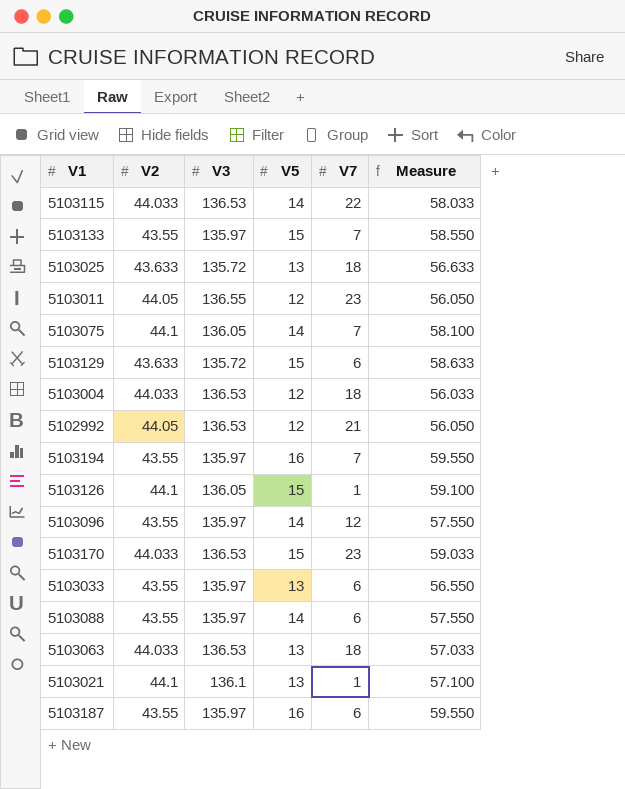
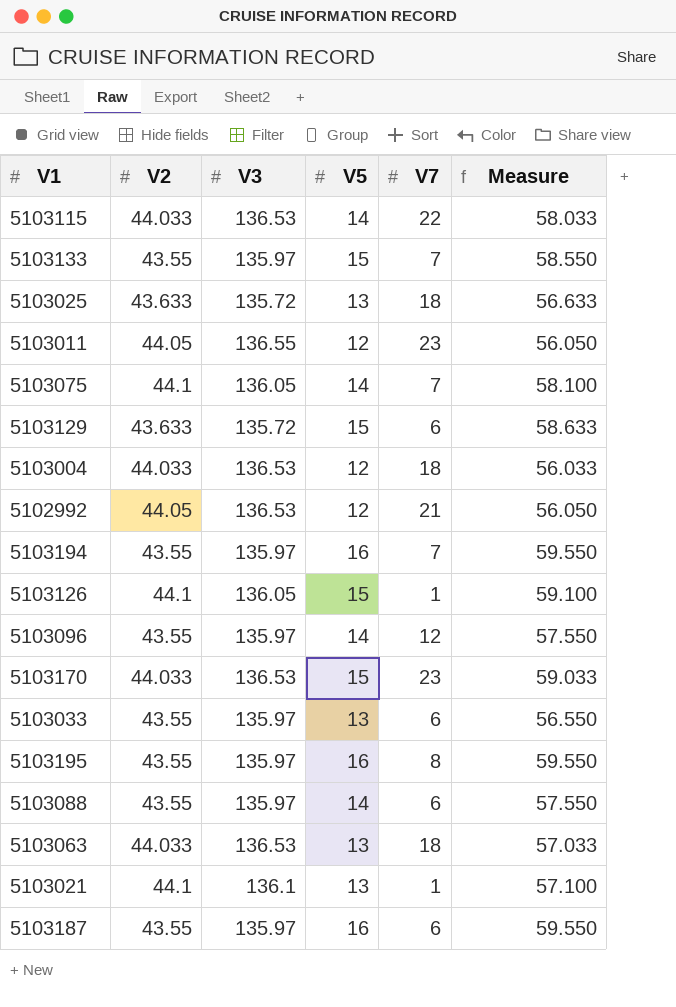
row 5103195: none -> 43.55 | 135.97 | 16 | 8 | 59.550

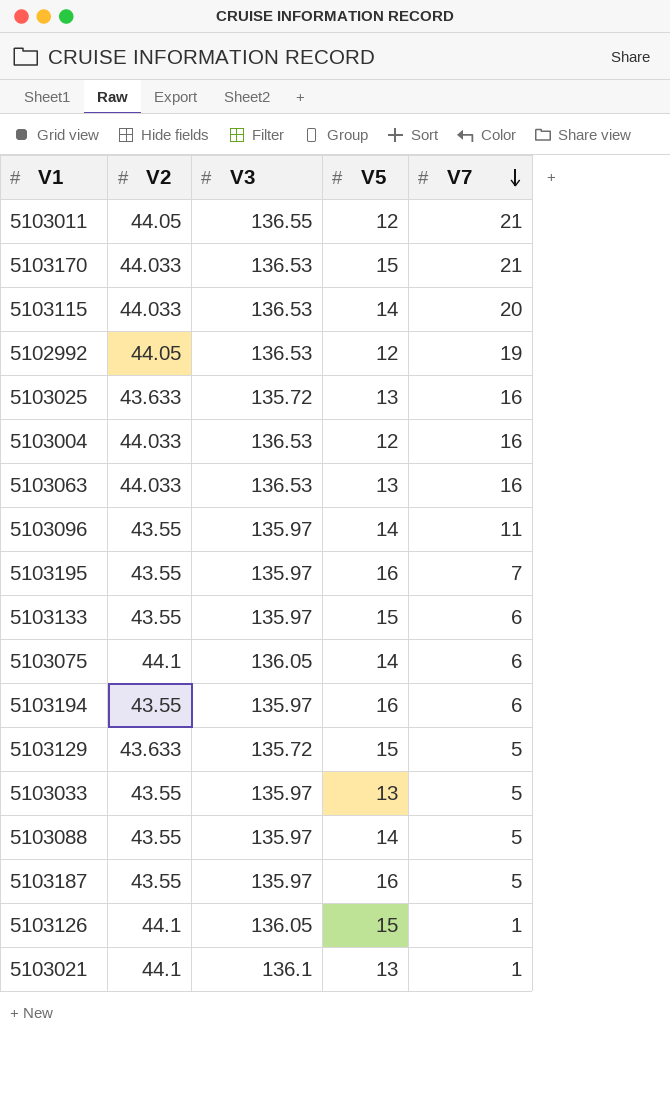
row order: none -> V7 descending
column Measure | formula: [V2] + [V5] -> none
5103011 | V7: 23 -> 21
5103170 | V7: 23 -> 21
5103115 | V7: 22 -> 20
5102992 | V7: 21 -> 19
5103025 | V7: 18 -> 16
5103004 | V7: 18 -> 16
5103063 | V7: 18 -> 16
5103096 | V7: 12 -> 11
5103195 | V7: 8 -> 7
5103133 | V7: 7 -> 6
5103075 | V7: 7 -> 6
5103194 | V7: 7 -> 6
5103129 | V7: 6 -> 5
5103033 | V7: 6 -> 5
5103088 | V7: 6 -> 5
5103187 | V7: 6 -> 5

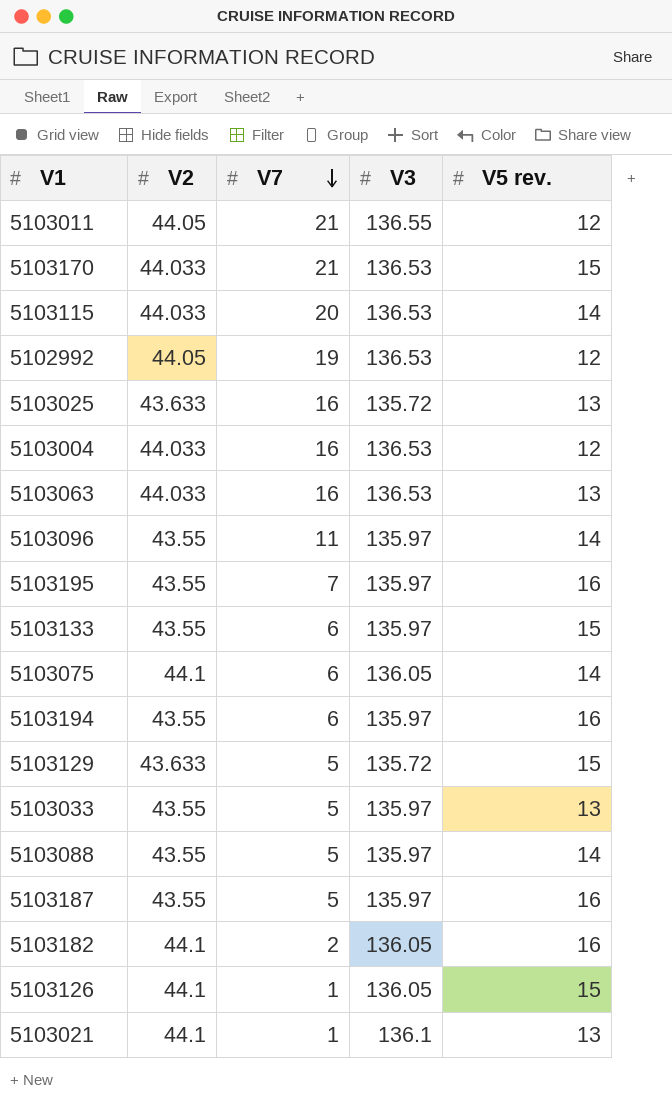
column V7 | position: 5 -> 3
column name: V5 -> V5 rev.
row 5103182: none -> 44.1 | 2 | 136.05 | 16

